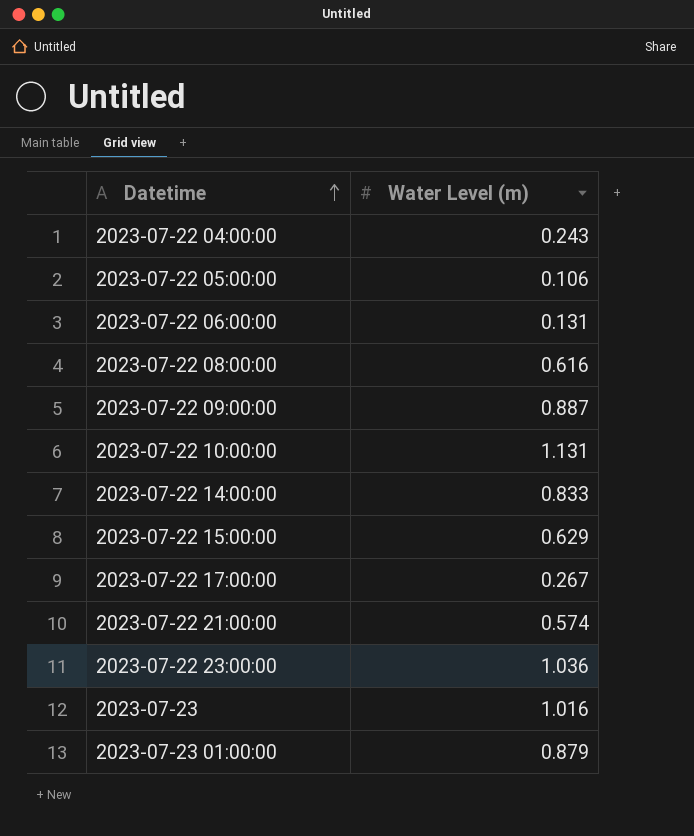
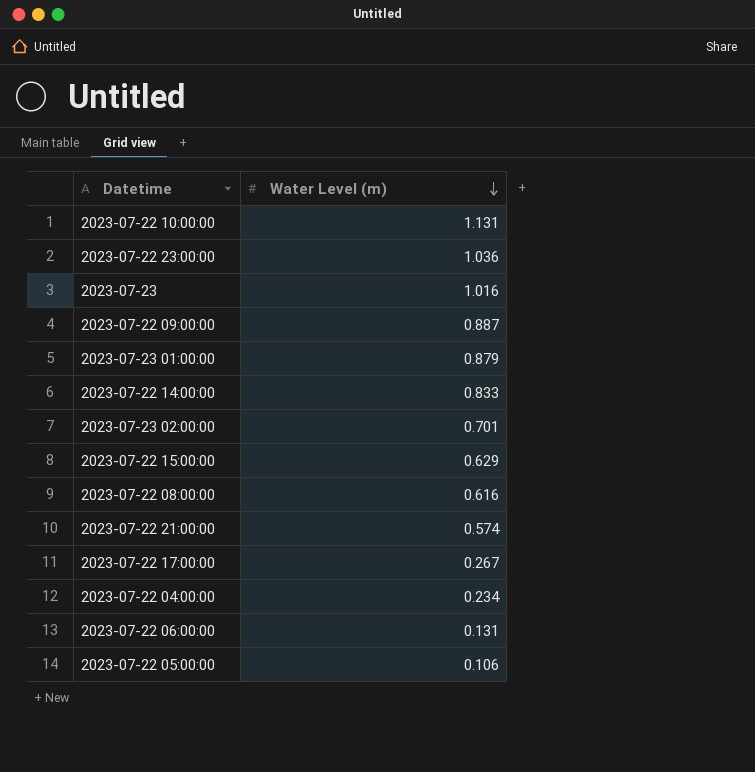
row order: Datetime ascending -> Water Level (m) descending
row 2023-07-23 02:00:00: none -> 0.701
2023-07-22 04:00:00 | Water Level (m): 0.243 -> 0.234

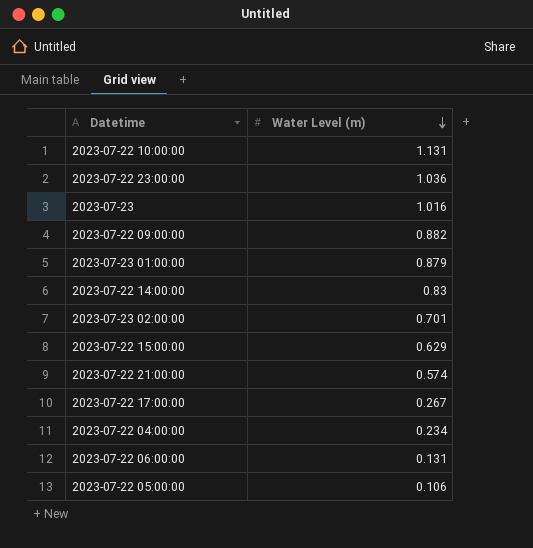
row 2023-07-22 08:00:00: 0.616 -> none
2023-07-22 09:00:00 | Water Level (m): 0.887 -> 0.882
2023-07-22 14:00:00 | Water Level (m): 0.833 -> 0.83

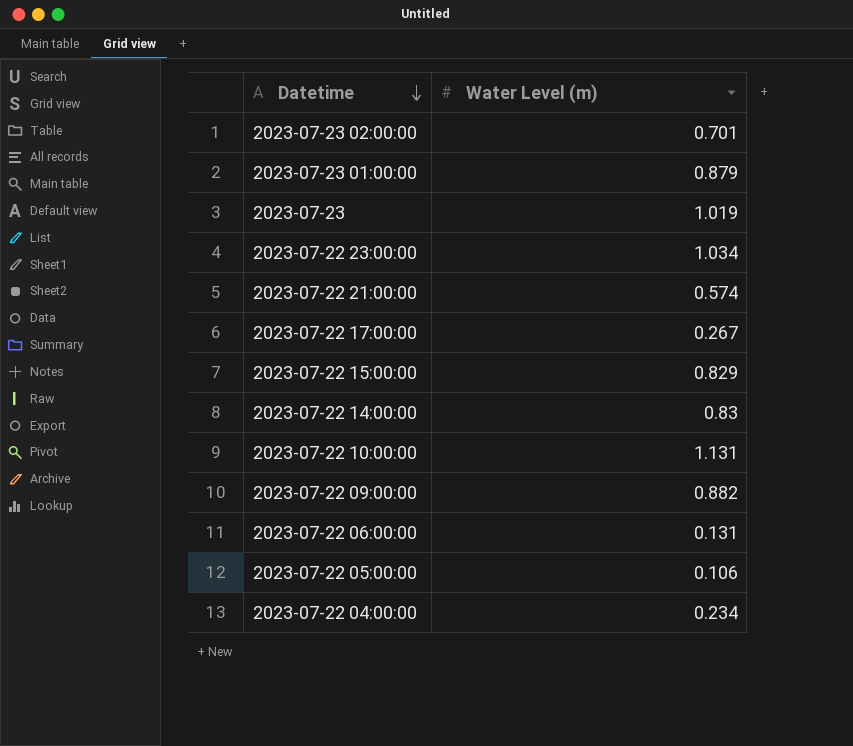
row order: Water Level (m) descending -> Datetime descending
2023-07-23 | Water Level (m): 1.016 -> 1.019
2023-07-22 23:00:00 | Water Level (m): 1.036 -> 1.034
2023-07-22 15:00:00 | Water Level (m): 0.629 -> 0.829

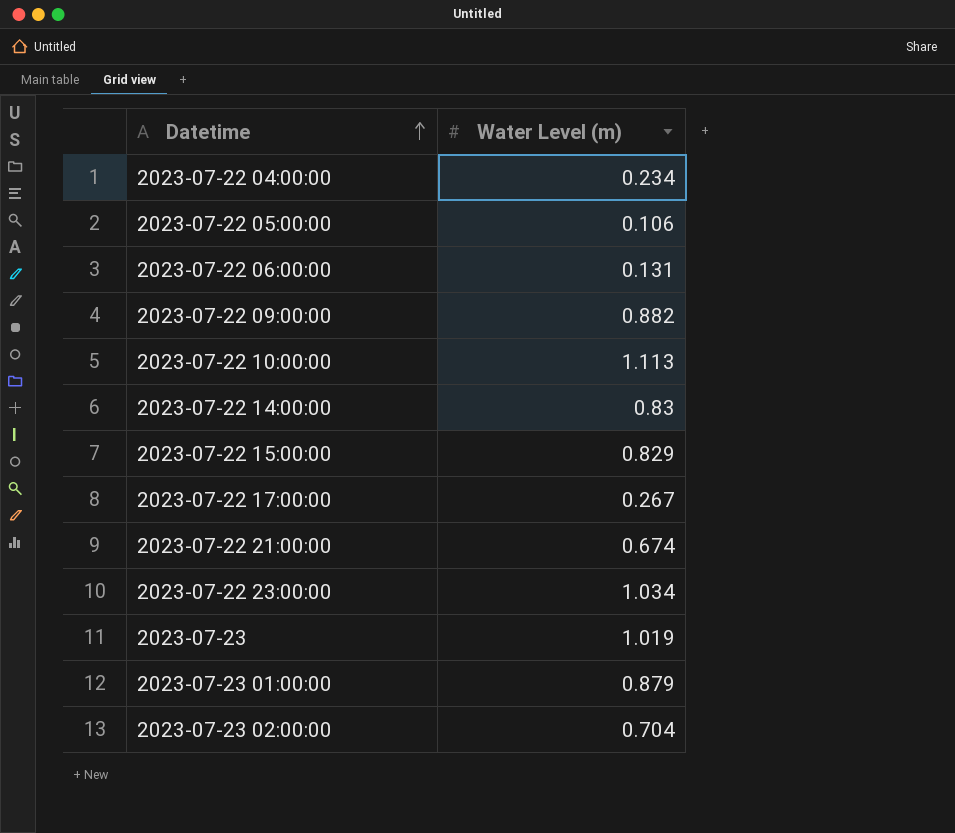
row order: Datetime descending -> Datetime ascending
2023-07-22 10:00:00 | Water Level (m): 1.131 -> 1.113
2023-07-22 21:00:00 | Water Level (m): 0.574 -> 0.674
2023-07-23 02:00:00 | Water Level (m): 0.701 -> 0.704

